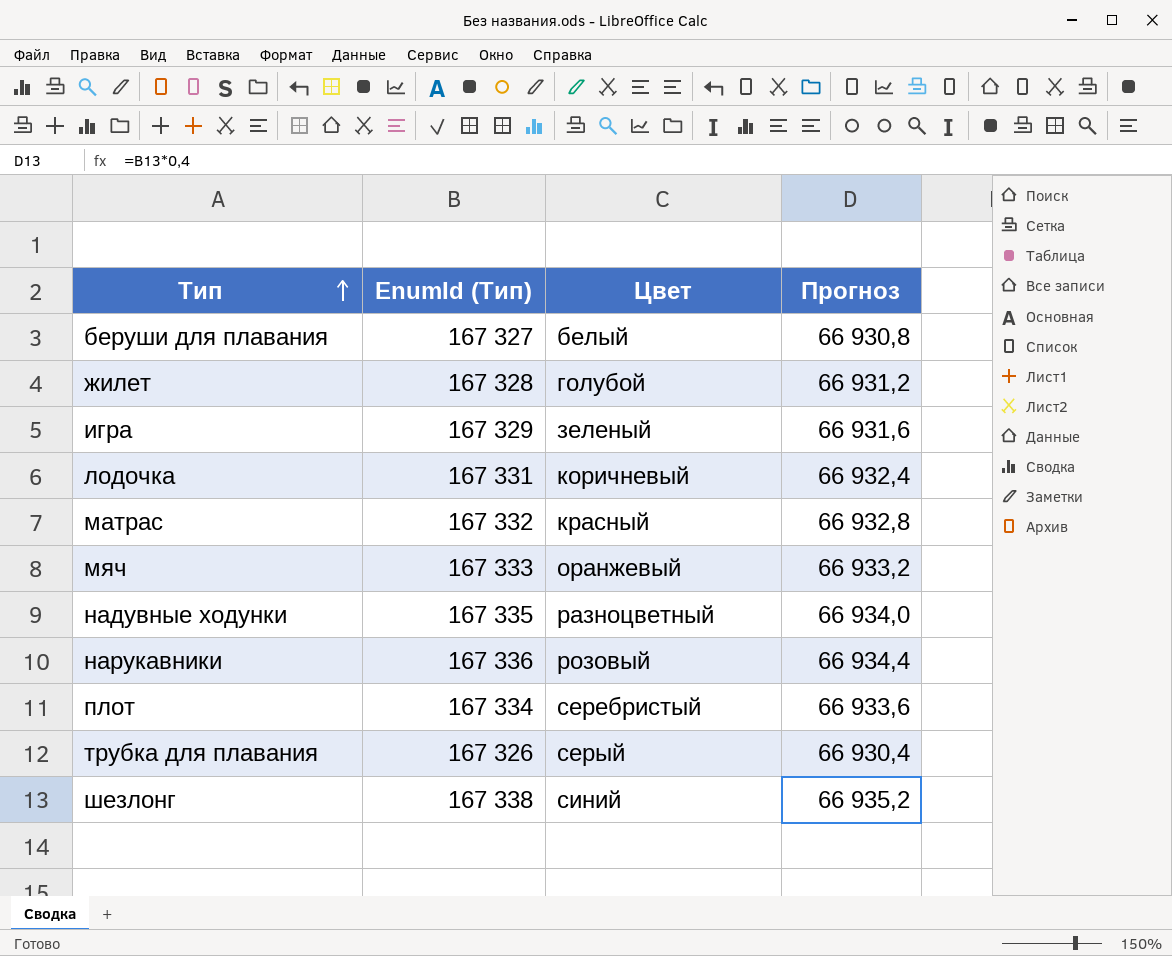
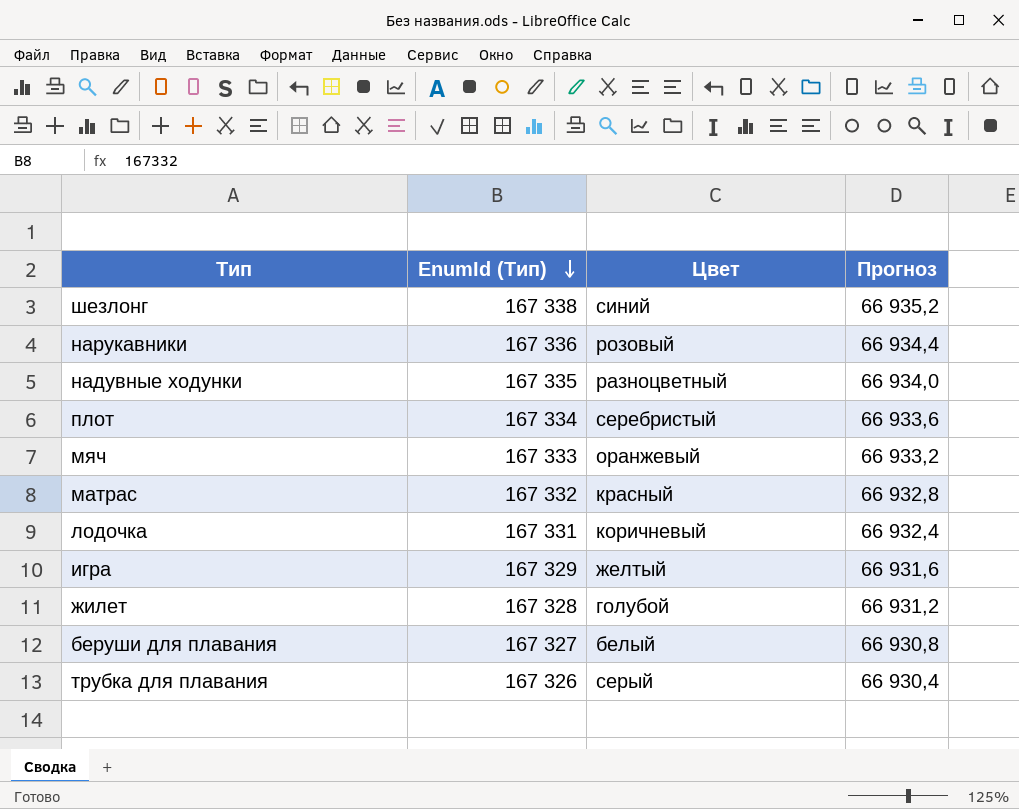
row order: Тип ascending -> EnumId (Тип) descending
игра | Цвет: зеленый -> желтый

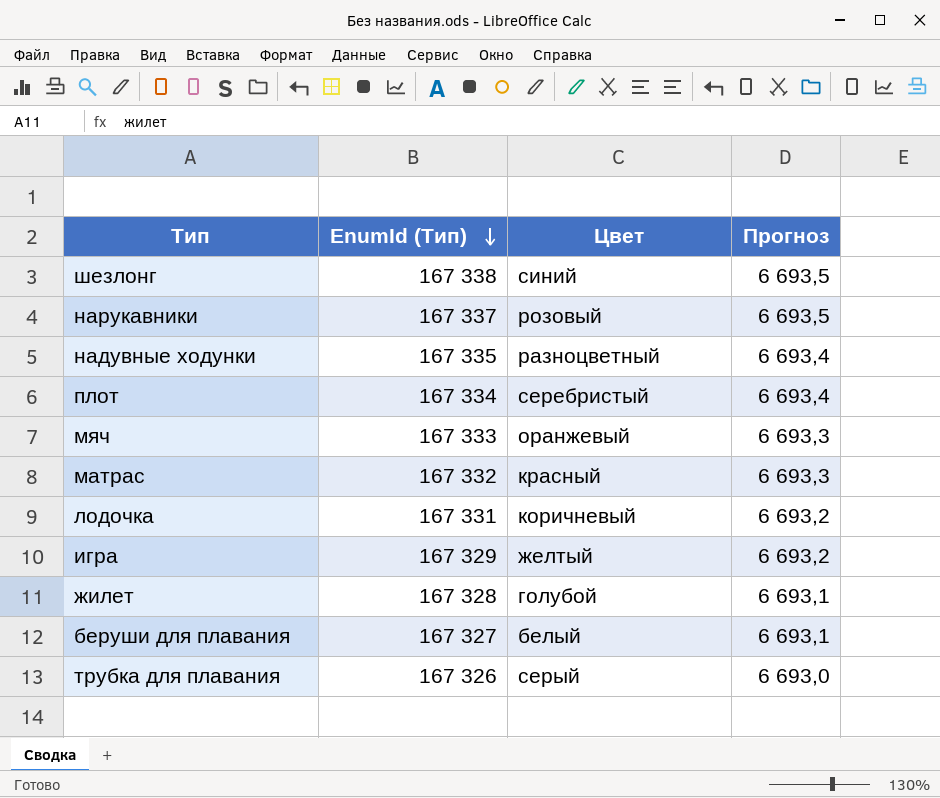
column Прогноз | formula: [EnumId (Тип)] * 0,4 -> [EnumId (Тип)] * 0,04
нарукавники | EnumId (Тип): 167 336 -> 167 337

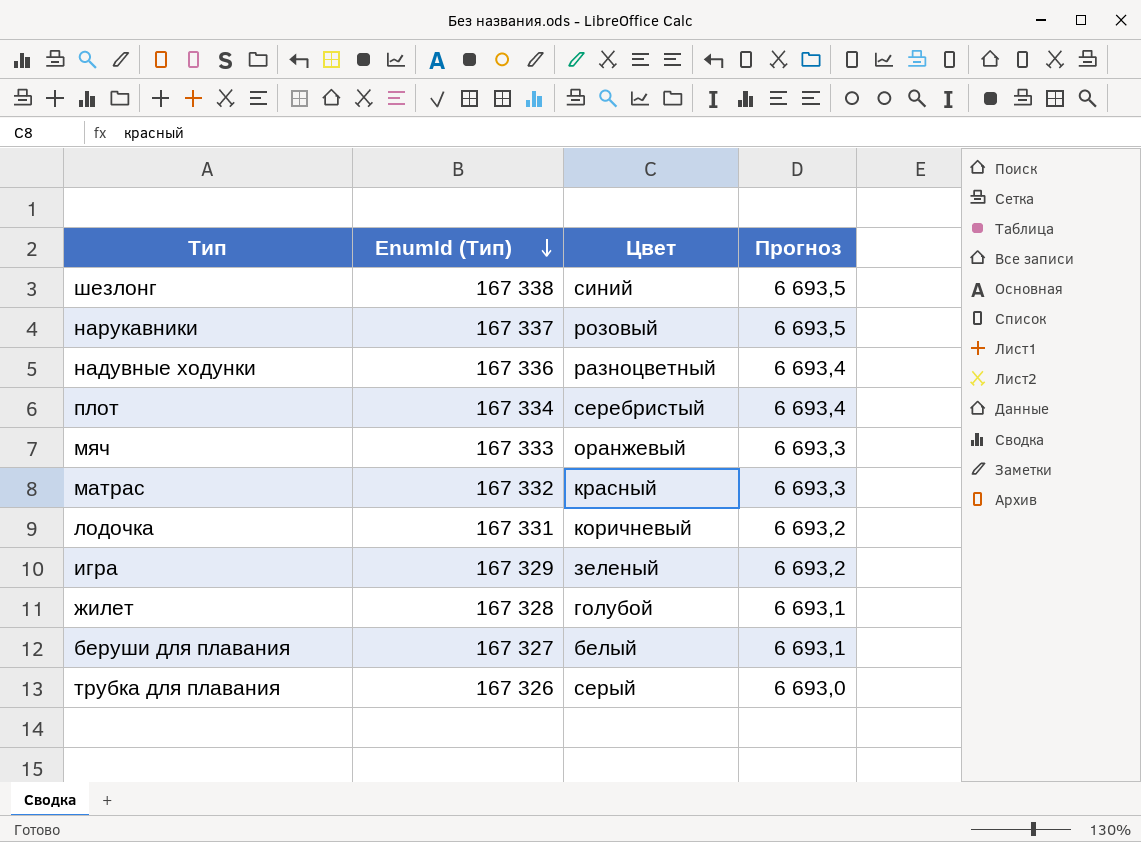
надувные ходунки | EnumId (Тип): 167 335 -> 167 336
игра | Цвет: желтый -> зеленый

